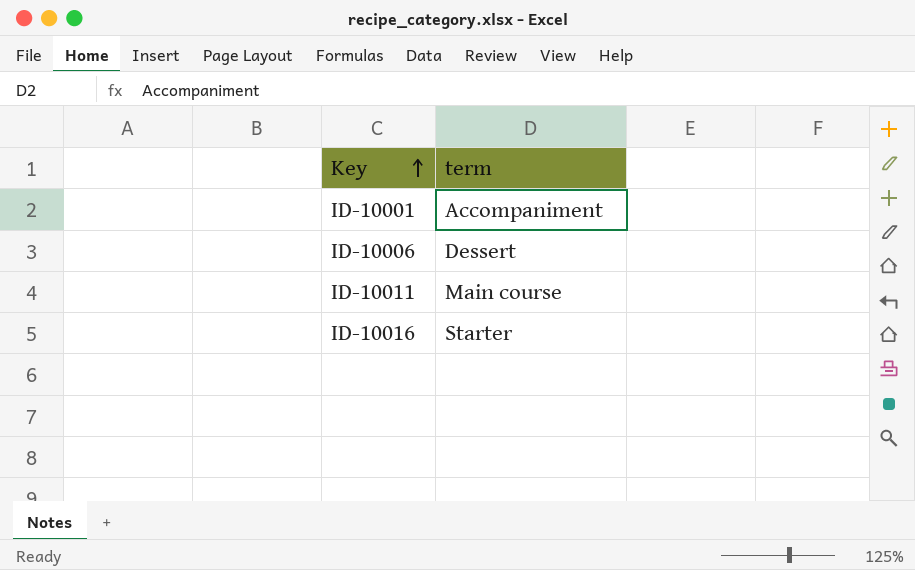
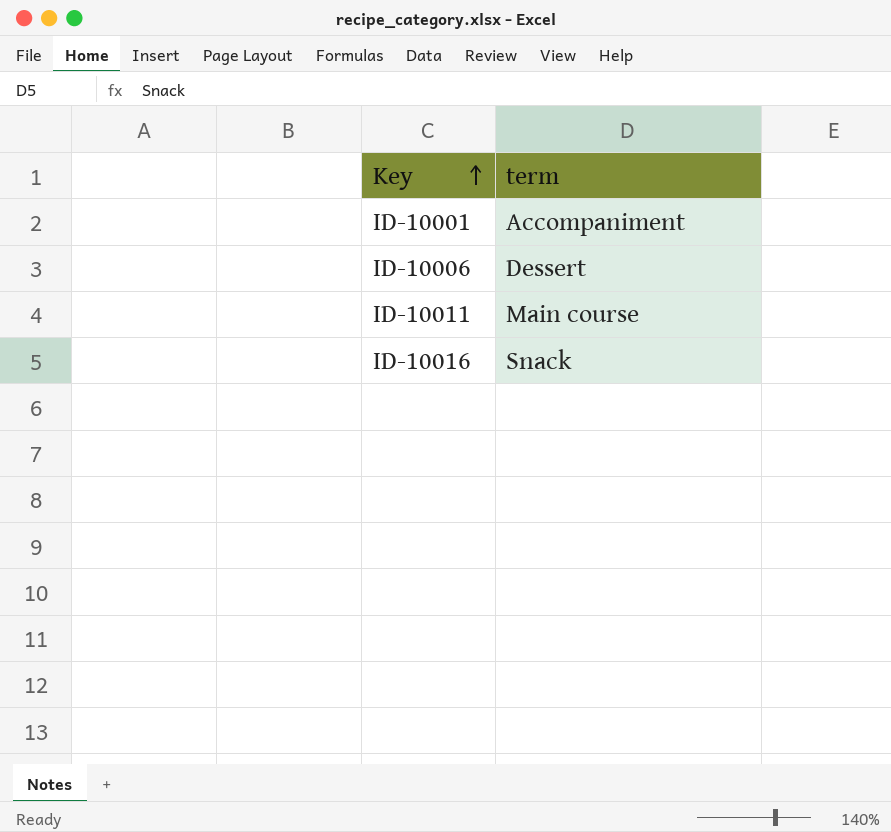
ID-10016 | term: Starter -> Snack

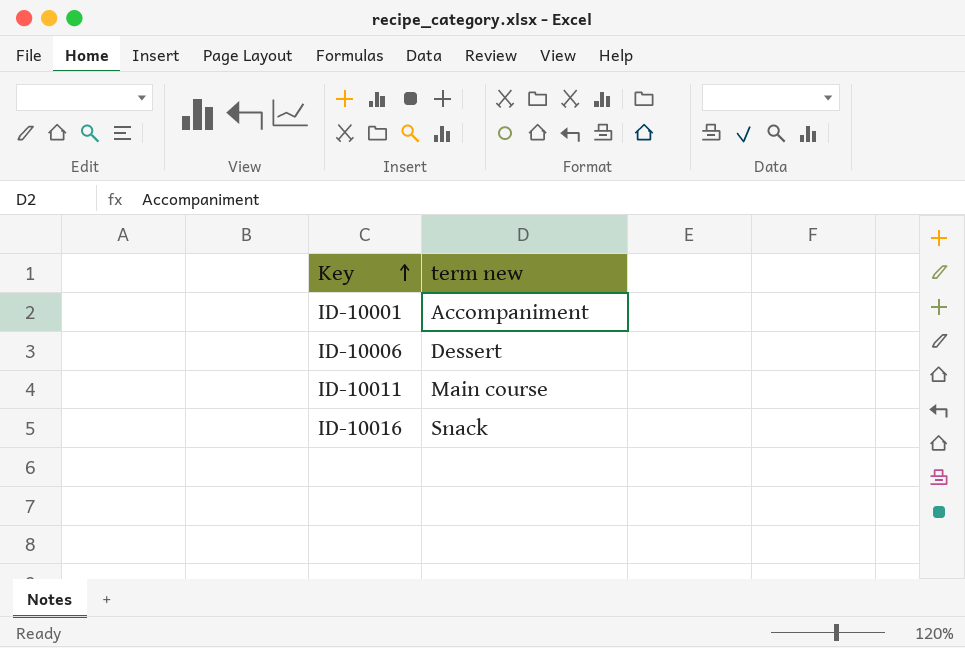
column name: term -> term new

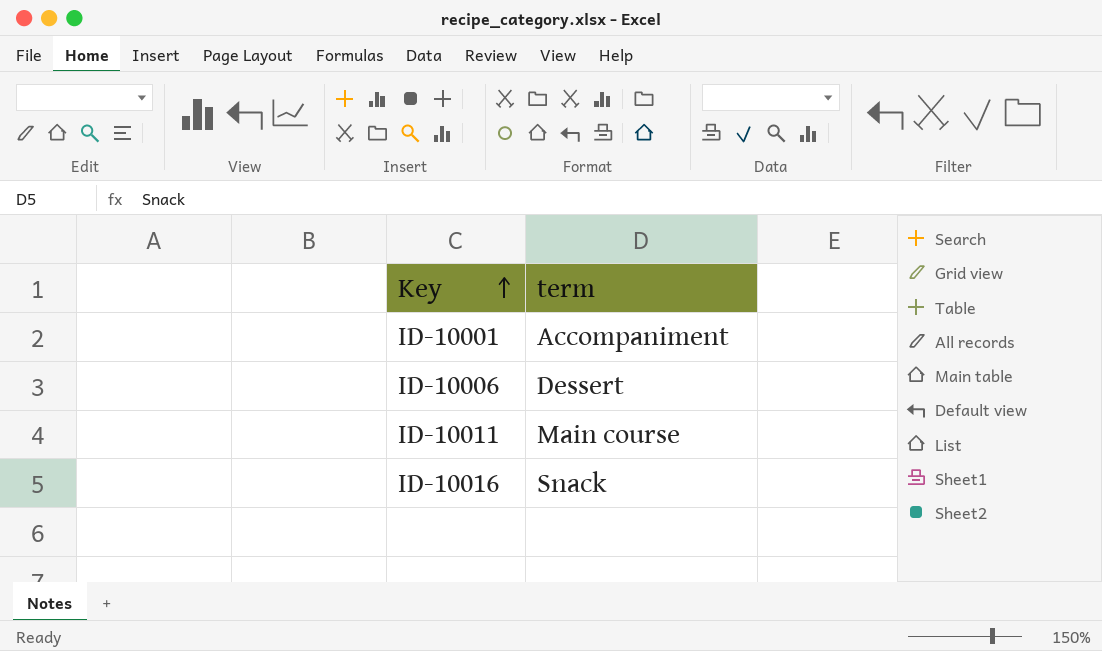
column name: term new -> term

